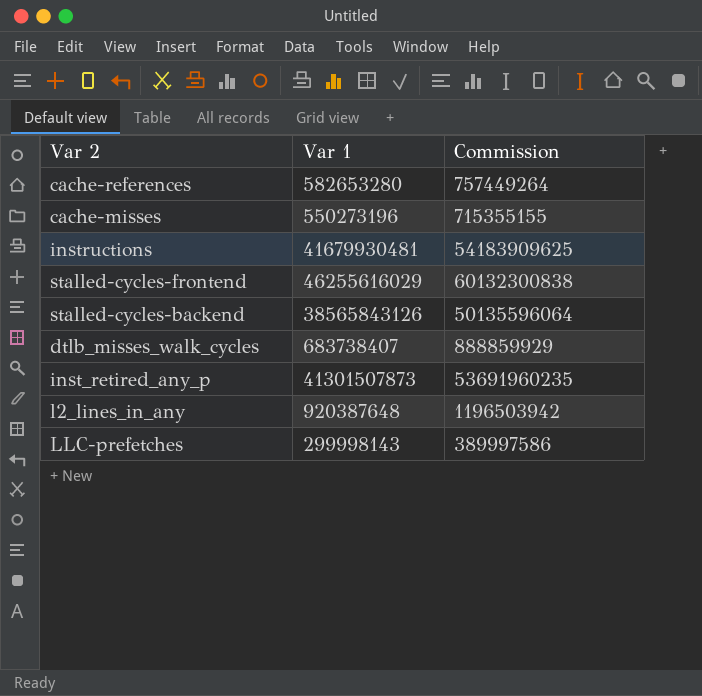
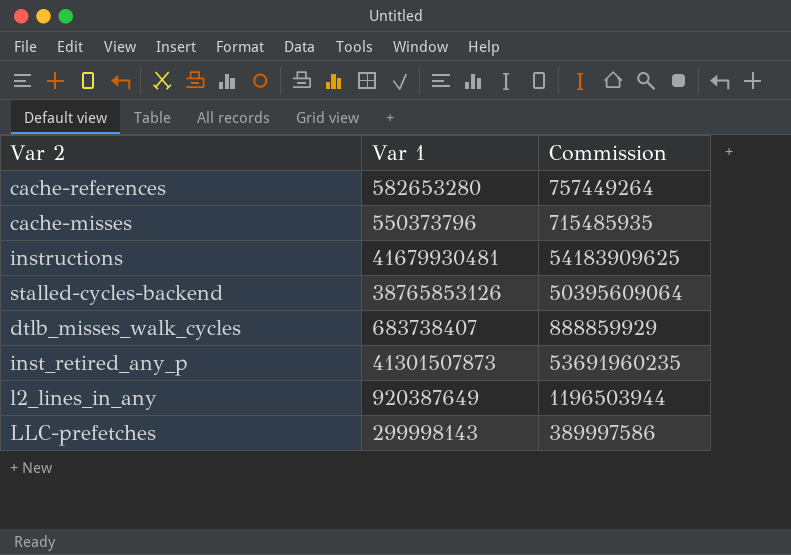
row stalled-cycles-frontend: 46255616029 | 60132300838 -> none
cache-misses | Var 1: 550273196 -> 550373796
cache-misses | Commission: 715355155 -> 715485935
stalled-cycles-backend | Var 1: 38565843126 -> 38765853126
stalled-cycles-backend | Commission: 50135596064 -> 50395609064
l2_lines_in_any | Var 1: 920387648 -> 920387649
l2_lines_in_any | Commission: 1196503942 -> 1196503944

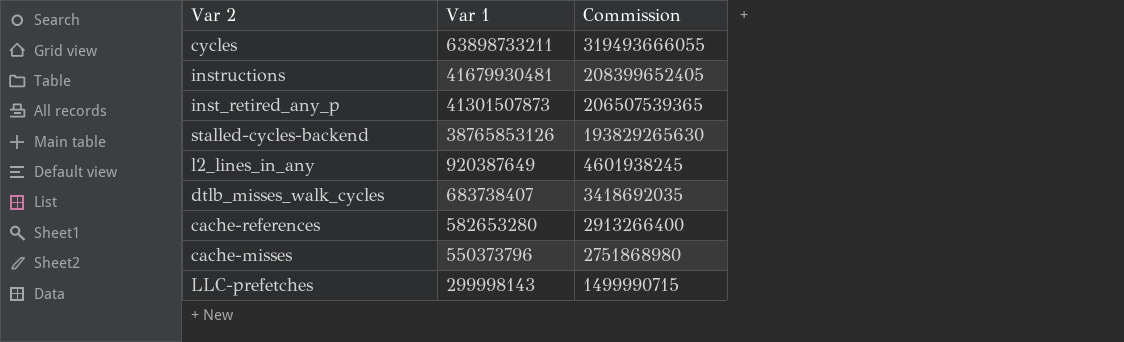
row order: none -> Var 1 descending
column Commission | formula: [Var 1] * 1.3 -> [Var 1] * 5
row cycles: none -> 63898733211 | 319493666055

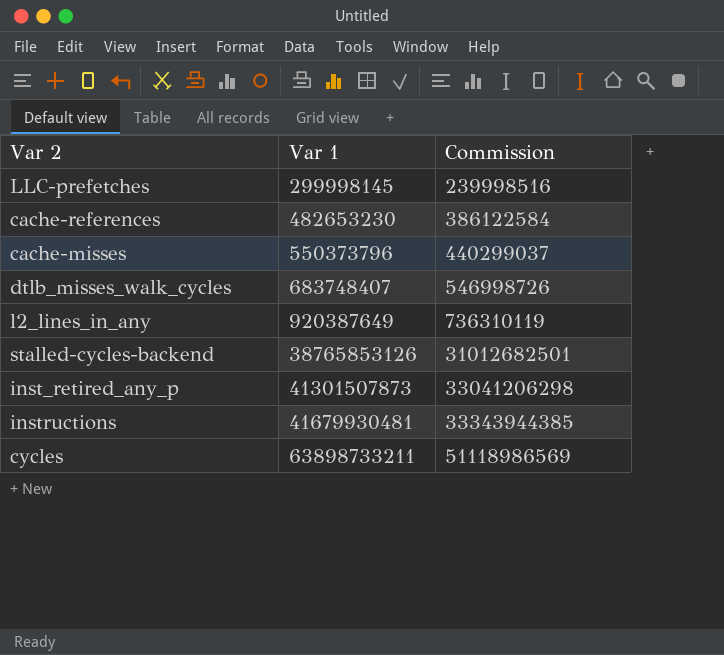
row order: Var 1 descending -> Var 1 ascending
column Commission | formula: [Var 1] * 5 -> [Var 1] * 0.8
LLC-prefetches | Var 1: 299998143 -> 299998145
cache-references | Var 1: 582653280 -> 482653230
dtlb_misses_walk_cycles | Var 1: 683738407 -> 683748407

